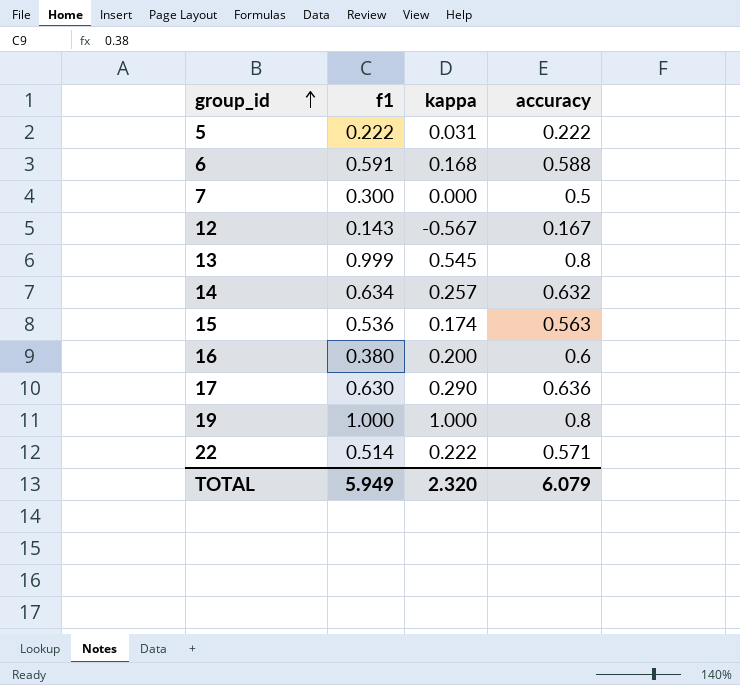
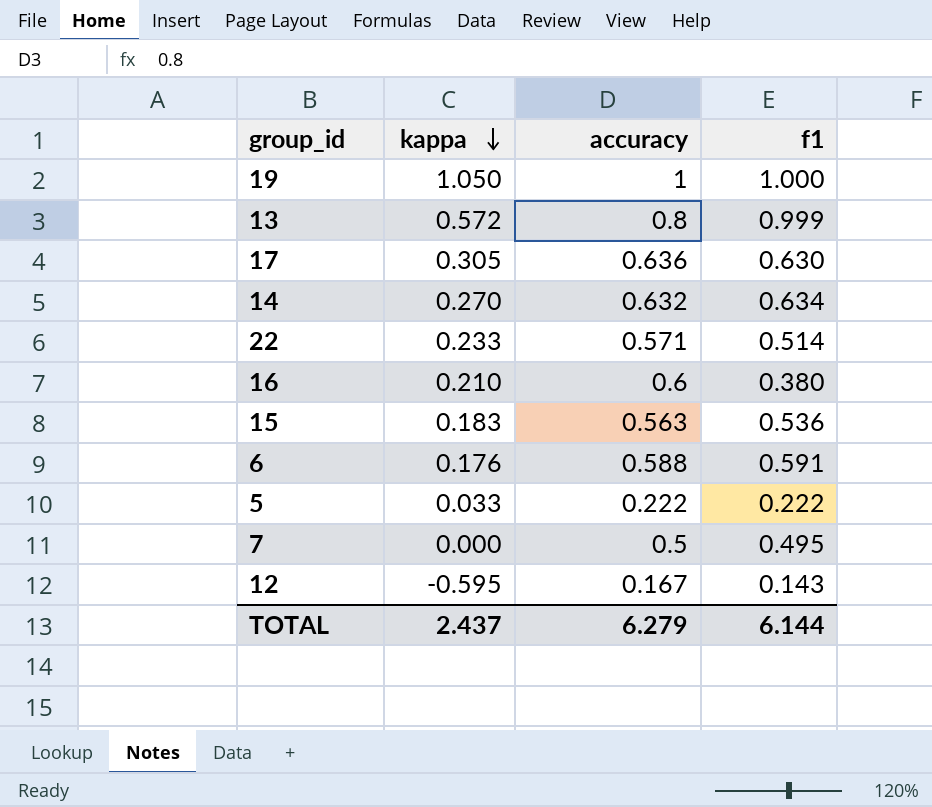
row order: group_id ascending -> kappa descending
column f1 | position: 2 -> 4
19 | kappa: 1.000 -> 1.050
19 | accuracy: 0.8 -> 1
13 | kappa: 0.545 -> 0.572
17 | kappa: 0.290 -> 0.305
14 | kappa: 0.257 -> 0.270
22 | kappa: 0.222 -> 0.233
16 | kappa: 0.200 -> 0.210
15 | kappa: 0.174 -> 0.183
6 | kappa: 0.168 -> 0.176
5 | kappa: 0.031 -> 0.033
7 | f1: 0.300 -> 0.495
12 | kappa: -0.567 -> -0.595
TOTAL | kappa: 2.320 -> 2.437
TOTAL | accuracy: 6.079 -> 6.279
TOTAL | f1: 5.949 -> 6.144

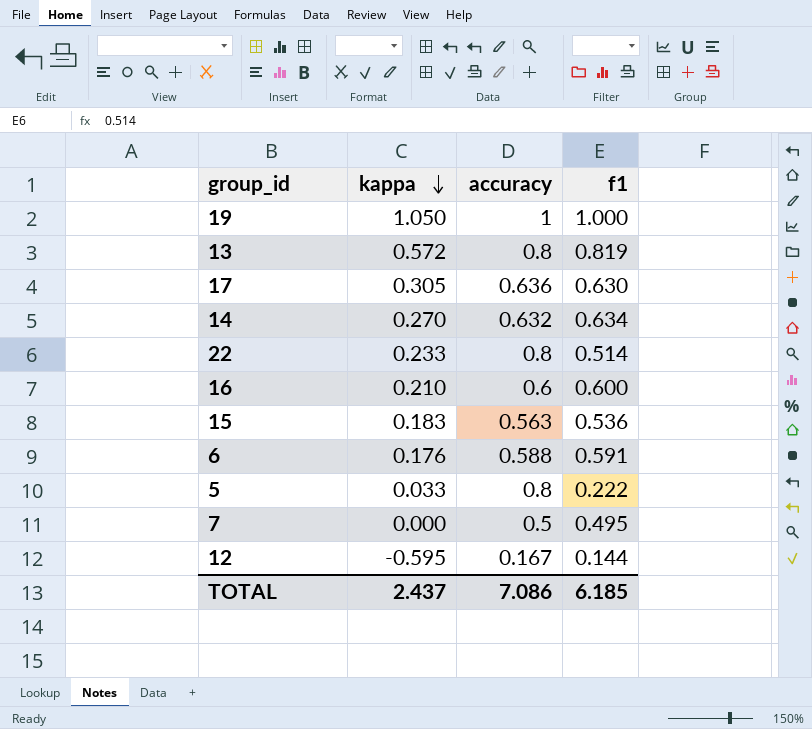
13 | f1: 0.999 -> 0.819
22 | accuracy: 0.571 -> 0.8
16 | f1: 0.380 -> 0.600
5 | accuracy: 0.222 -> 0.8
12 | f1: 0.143 -> 0.144
TOTAL | accuracy: 6.279 -> 7.086
TOTAL | f1: 6.144 -> 6.185

